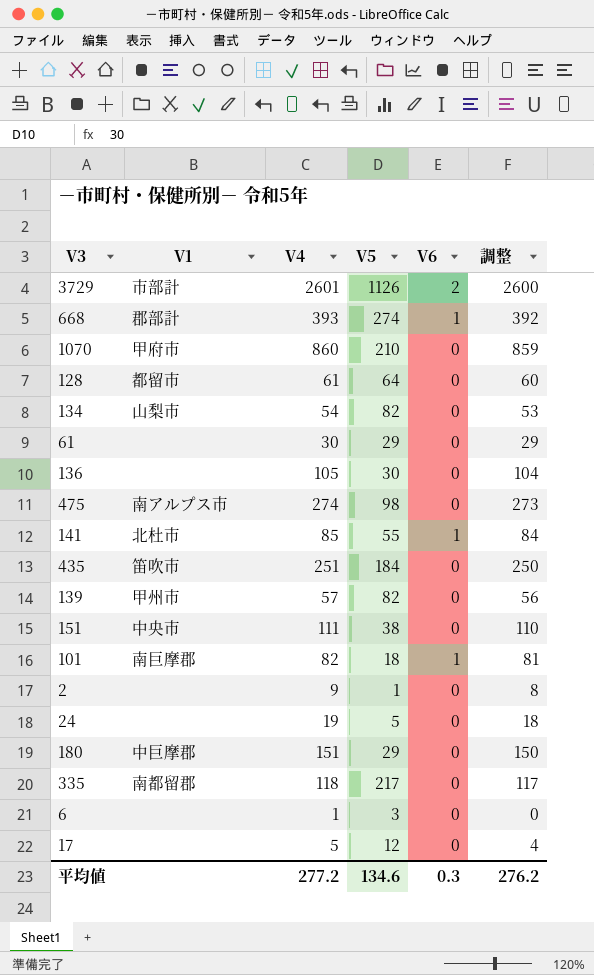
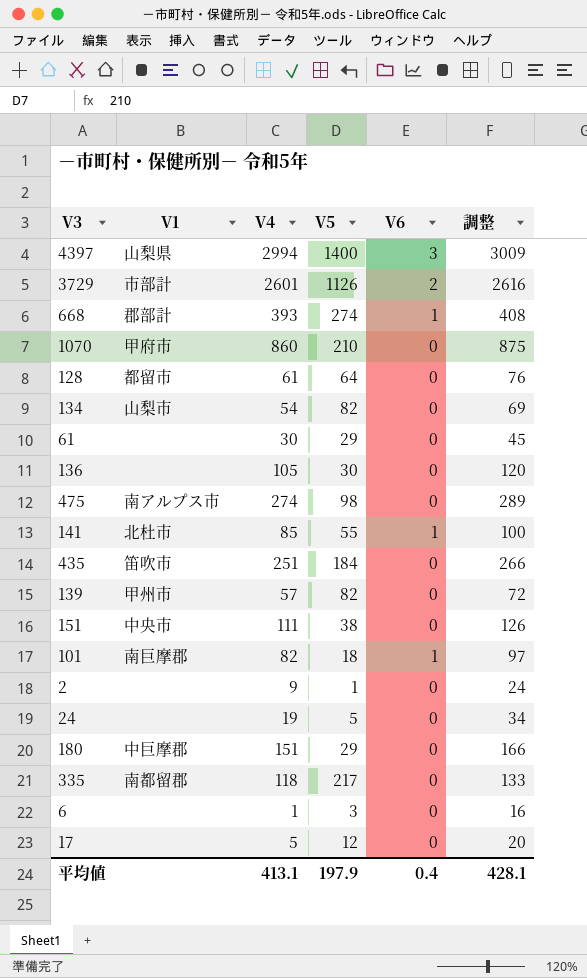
column 調整 | formula: [V4] - 1 -> [V4] + 15
row 4397: none -> 山梨県 | 2994 | 1400 | 3 | 3009
平均値 | V4: 277.2 -> 413.1
平均値 | V5: 134.6 -> 197.9
平均値 | V6: 0.3 -> 0.4
平均値 | 調整: 276.2 -> 428.1

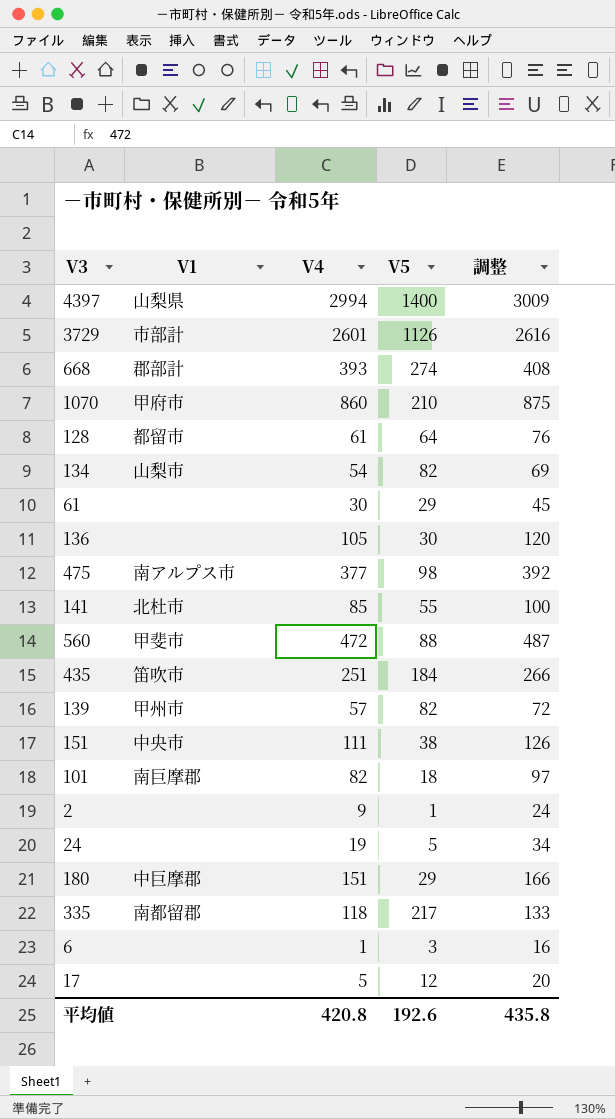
column V6 | position: 5 -> none
475 | V4: 274 -> 377
475 | 調整: 289 -> 392
row 560: none -> 甲斐市 | 472 | 88 | 487
平均値 | V4: 413.1 -> 420.8
平均値 | V5: 197.9 -> 192.6
平均値 | 調整: 428.1 -> 435.8

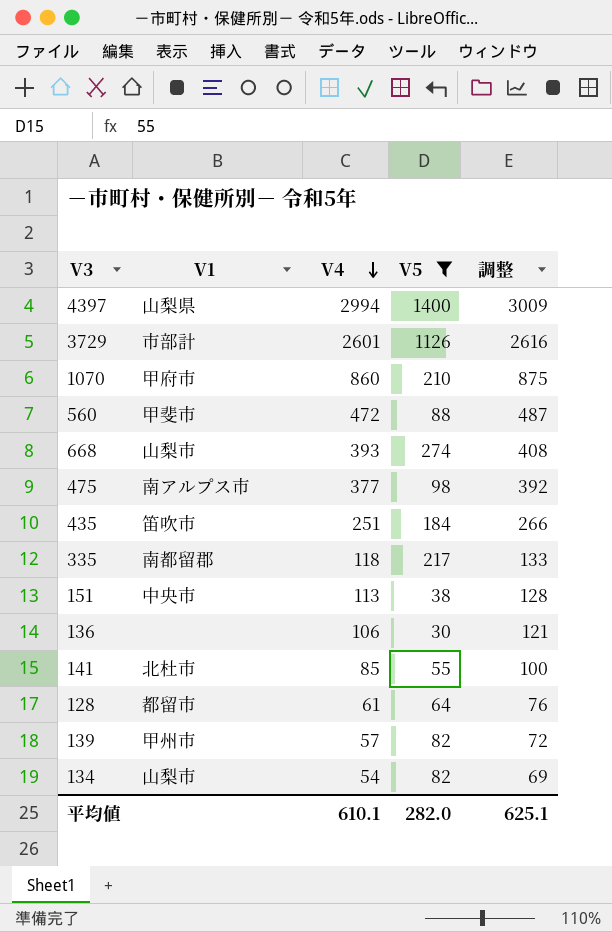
filter: none -> V5 >= 30
row order: none -> V4 descending
668 | V1: 郡部計 -> 山梨市
151 | V4: 111 -> 113
151 | 調整: 126 -> 128
136 | V4: 105 -> 106
136 | 調整: 120 -> 121
平均値 | V4: 420.8 -> 610.1
平均値 | V5: 192.6 -> 282.0
平均値 | 調整: 435.8 -> 625.1

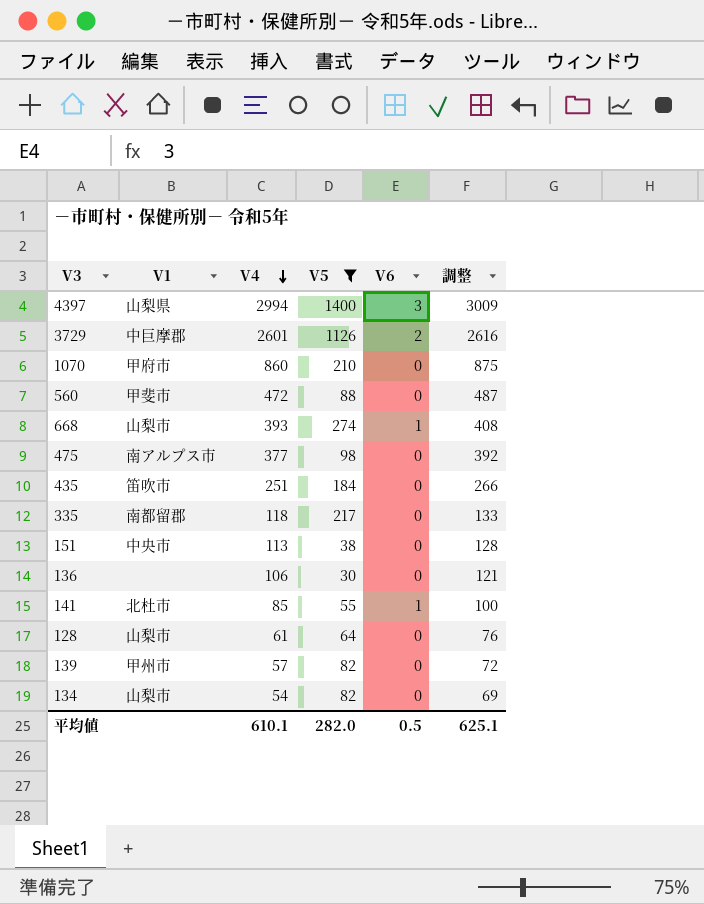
column V6 | position: none -> 5
3729 | V1: 市部計 -> 中巨摩郡
128 | V1: 都留市 -> 山梨市

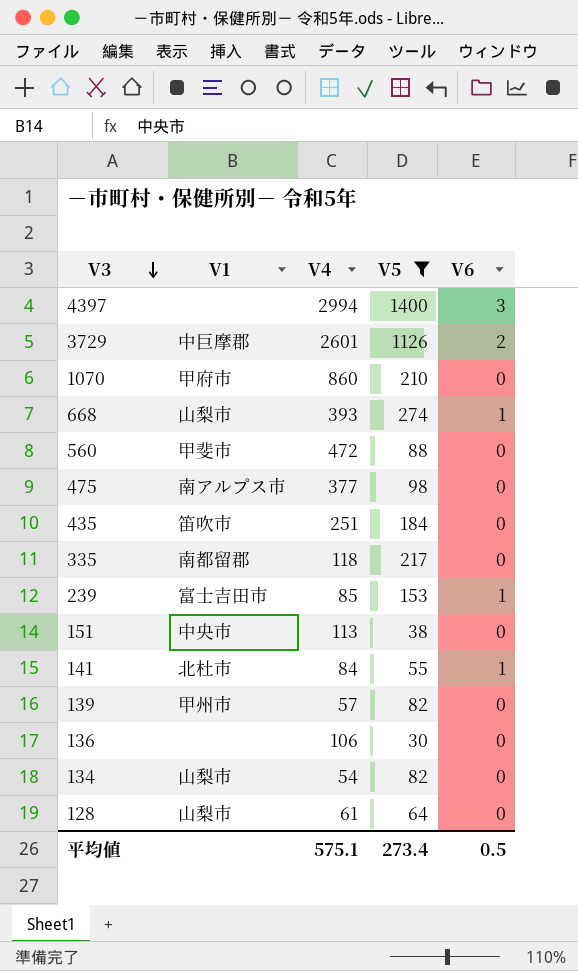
row order: V4 descending -> V3 descending
column 調整 | formula: [V4] + 15 -> none
4397 | V1: 山梨県 -> none
row 239: none -> 富士吉田市 | 85 | 153 | 1
141 | V4: 85 -> 84
平均値 | V4: 610.1 -> 575.1
平均値 | V5: 282.0 -> 273.4

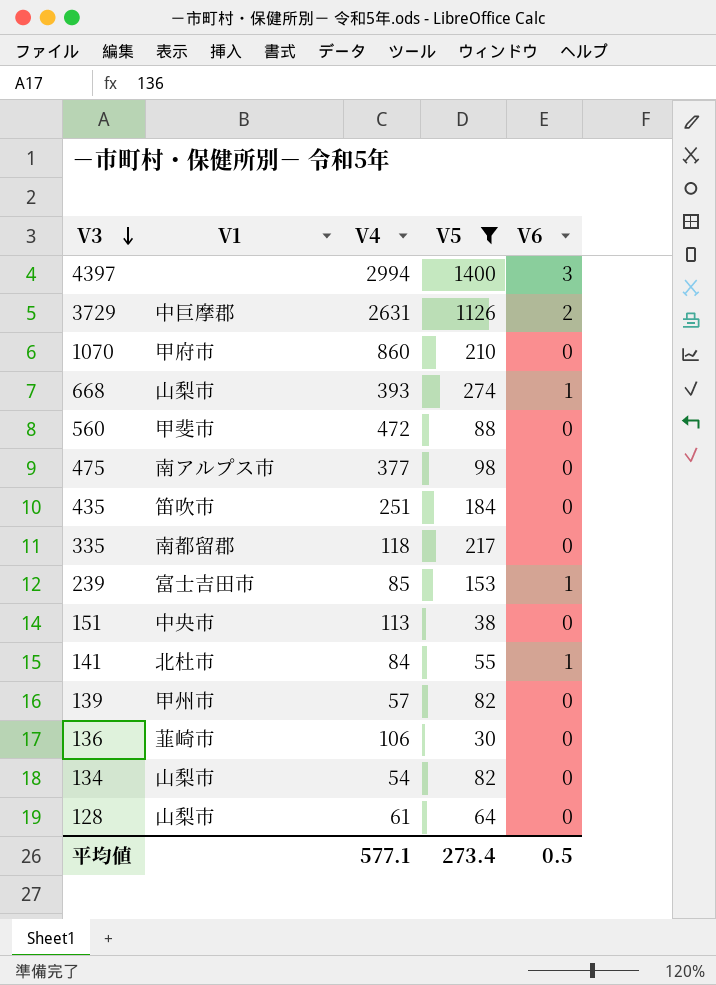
3729 | V4: 2601 -> 2631
136 | V1: none -> 韮崎市
平均値 | V4: 575.1 -> 577.1

